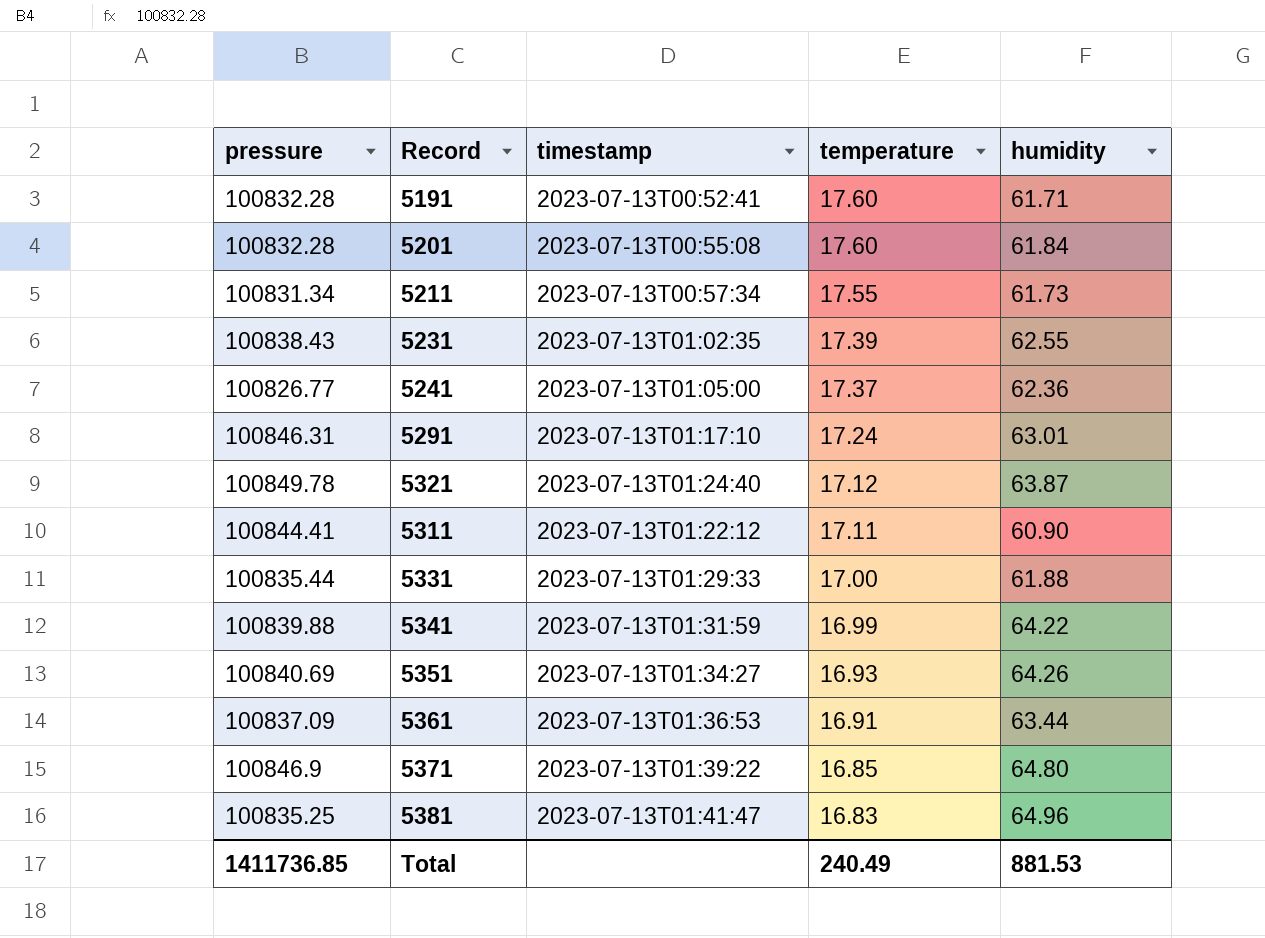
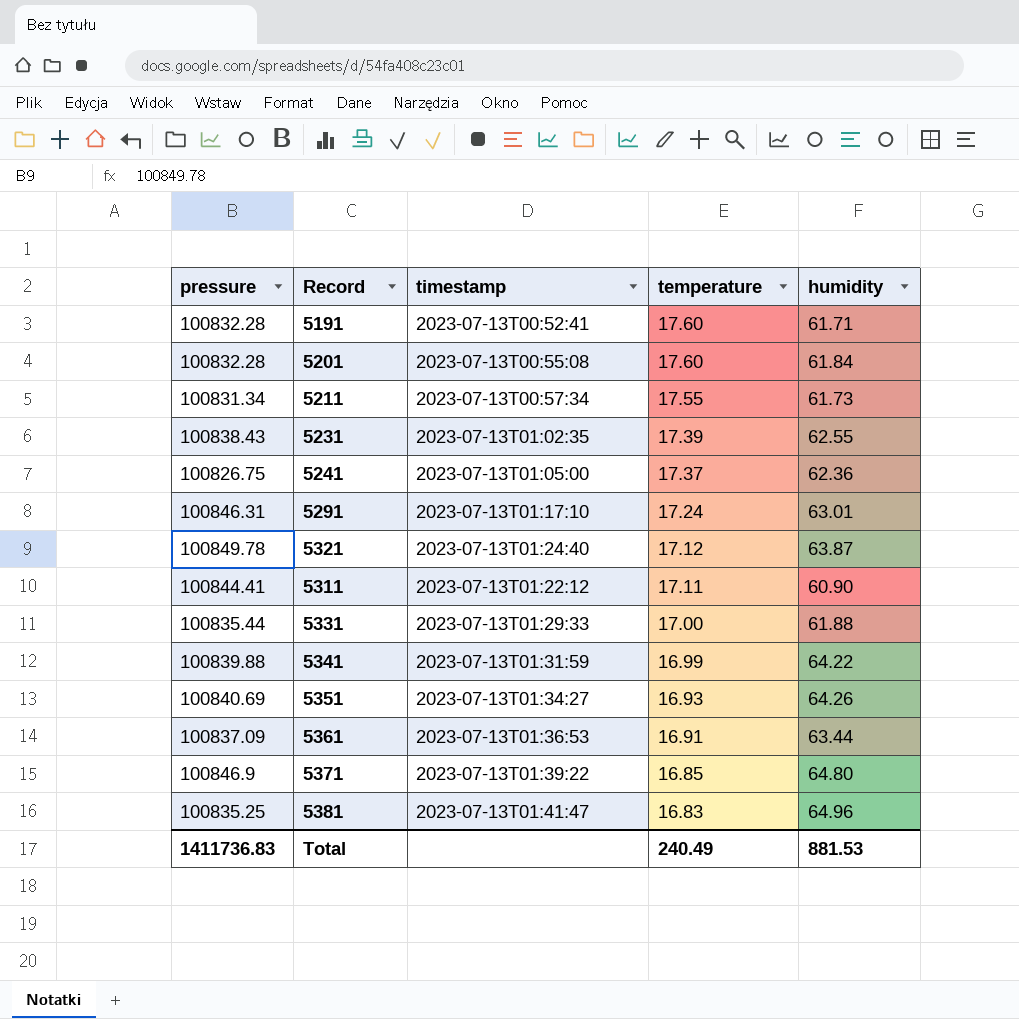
5241 | pressure: 100826.77 -> 100826.75
Total | pressure: 1411736.85 -> 1411736.83

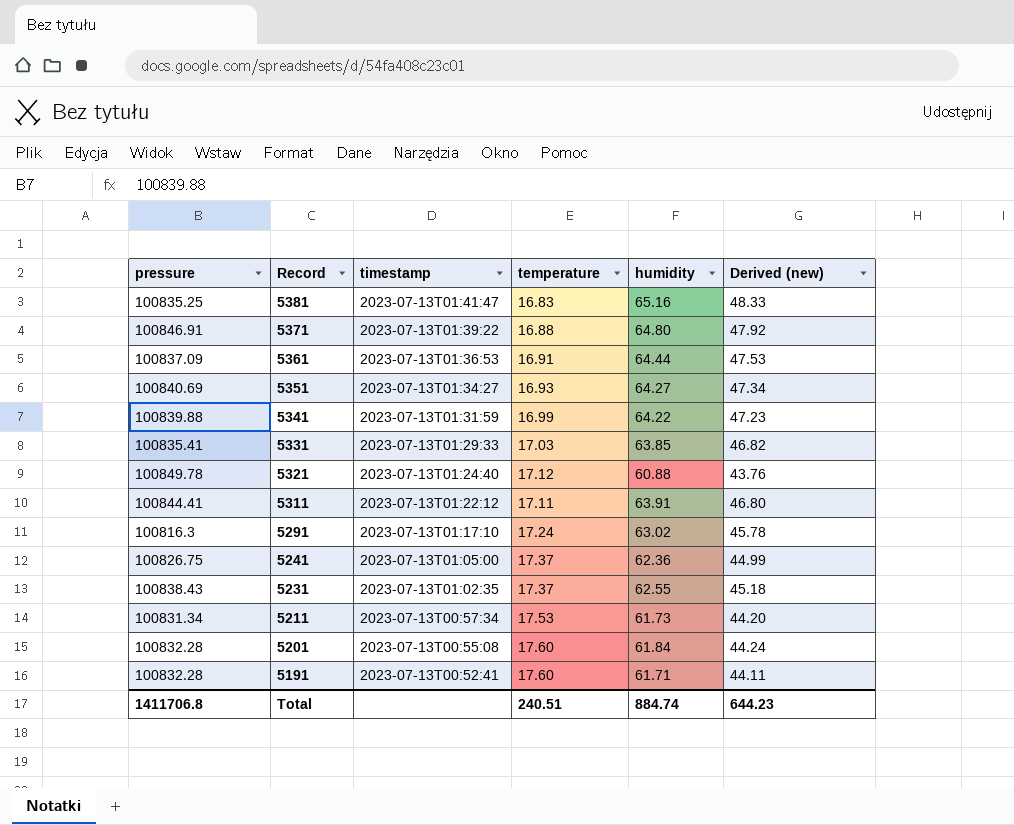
row order: temperature descending -> Record descending
column Derived (new) | formula: none -> [humidity] - [temperature]
5381 | humidity: 64.96 -> 65.16
5371 | pressure: 100846.9 -> 100846.91
5371 | temperature: 16.85 -> 16.88
5361 | humidity: 63.44 -> 64.44
5351 | humidity: 64.26 -> 64.27
5331 | pressure: 100835.44 -> 100835.41
5331 | temperature: 17.00 -> 17.03
5331 | humidity: 61.88 -> 63.85
5321 | humidity: 63.87 -> 60.88
5311 | humidity: 60.90 -> 63.91
5291 | pressure: 100846.31 -> 100816.3
5291 | humidity: 63.01 -> 63.02
5231 | temperature: 17.39 -> 17.37
5211 | temperature: 17.55 -> 17.53
Total | pressure: 1411736.83 -> 1411706.8
Total | temperature: 240.49 -> 240.51
Total | humidity: 881.53 -> 884.74

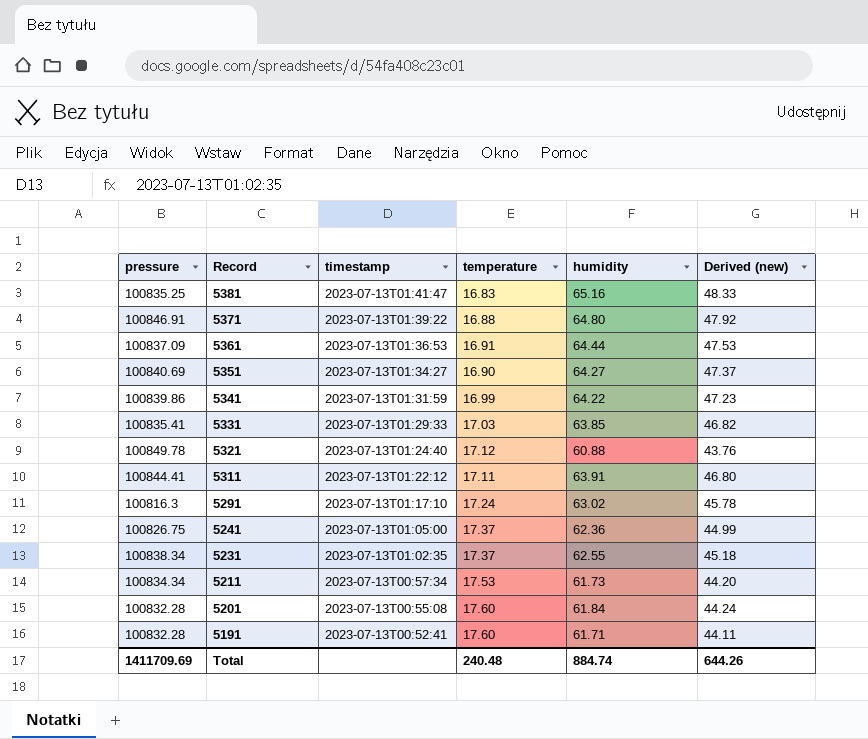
5351 | temperature: 16.93 -> 16.90
5351 | Derived (new): 47.34 -> 47.37
5341 | pressure: 100839.88 -> 100839.86
5231 | pressure: 100838.43 -> 100838.34
5211 | pressure: 100831.34 -> 100834.34
Total | pressure: 1411706.8 -> 1411709.69
Total | temperature: 240.51 -> 240.48
Total | Derived (new): 644.23 -> 644.26

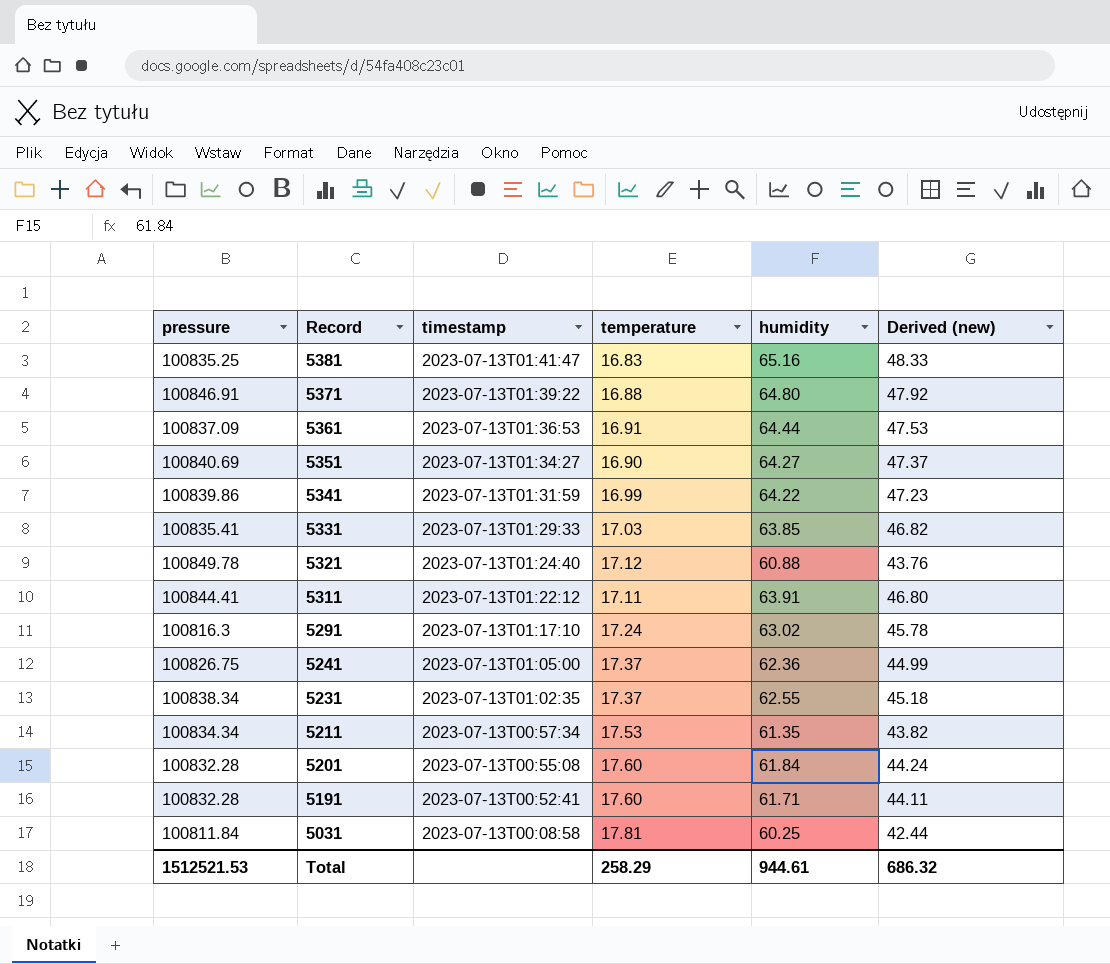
5211 | humidity: 61.73 -> 61.35
5211 | Derived (new): 44.20 -> 43.82
row 5031: none -> 100811.84 | 2023-07-13T00:08:58 | 17.81 | 60.25 | 42.44
Total | pressure: 1411709.69 -> 1512521.53
Total | temperature: 240.48 -> 258.29
Total | humidity: 884.74 -> 944.61
Total | Derived (new): 644.26 -> 686.32

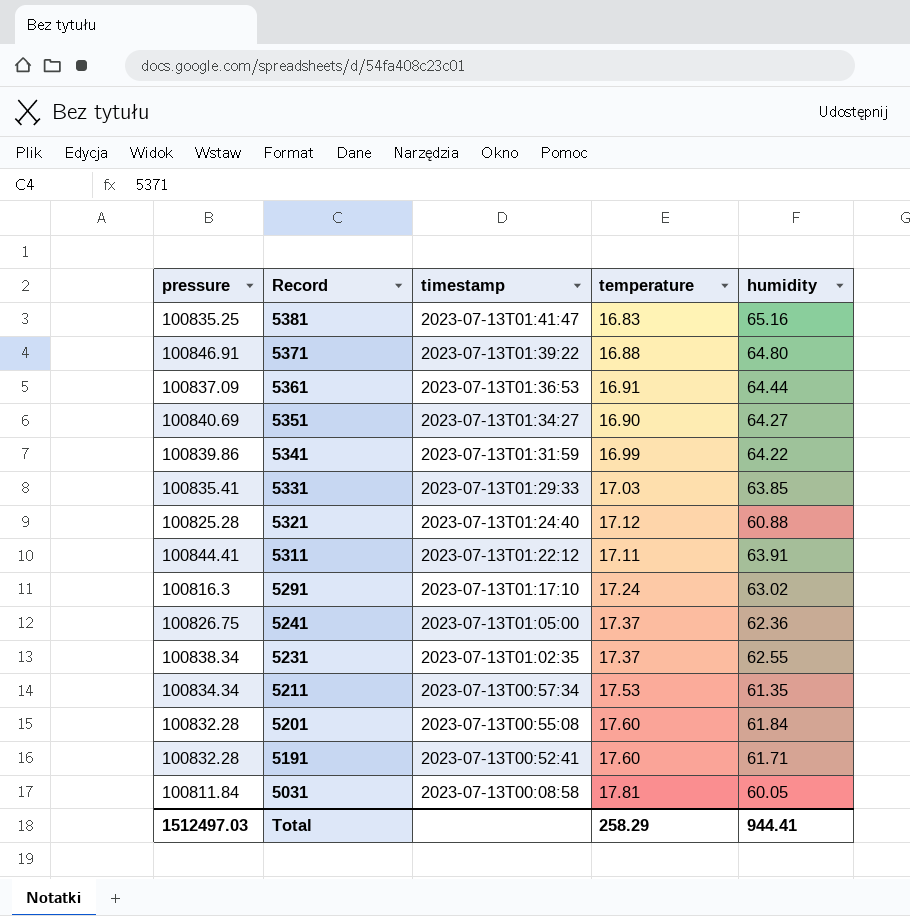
column Derived (new) | formula: [humidity] - [temperature] -> none
5321 | pressure: 100849.78 -> 100825.28
5031 | humidity: 60.25 -> 60.05
Total | pressure: 1512521.53 -> 1512497.03
Total | humidity: 944.61 -> 944.41

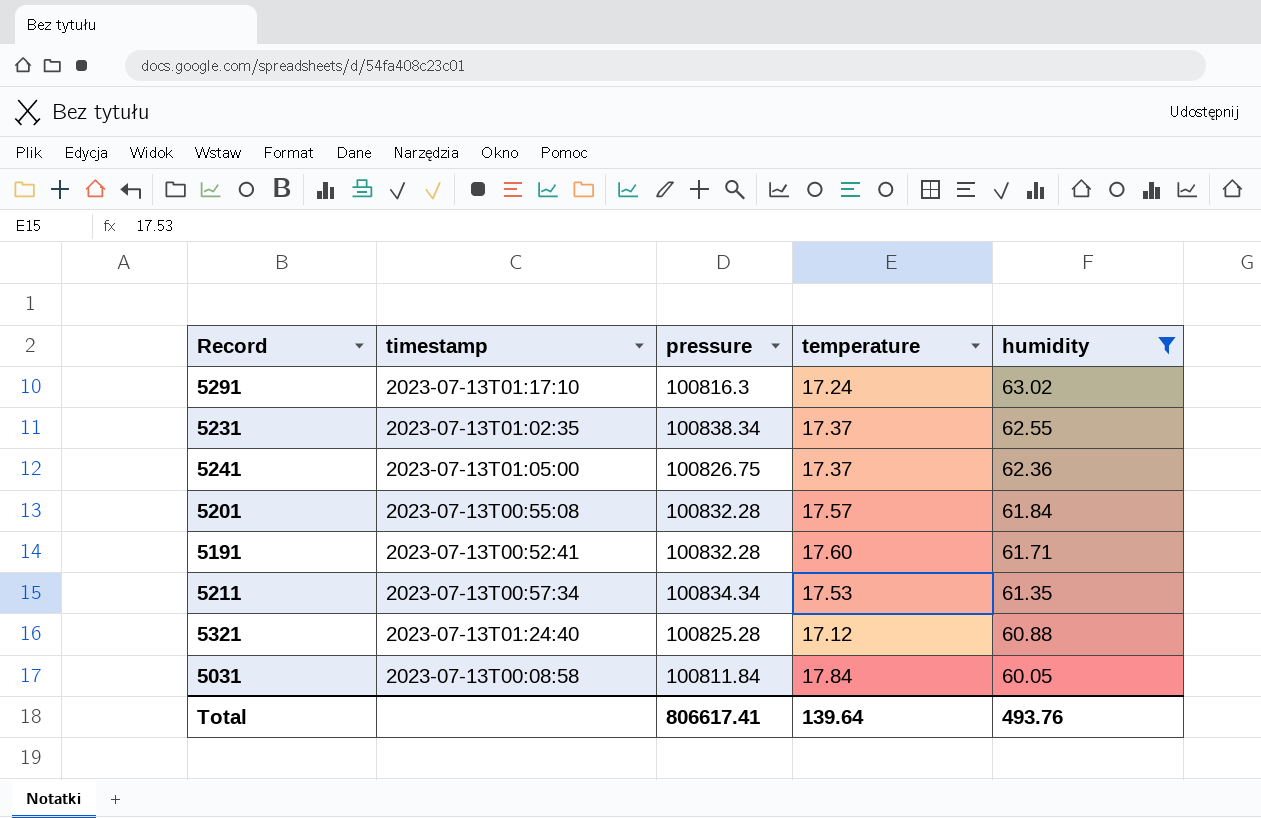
filter: none -> humidity <= 63.02
row order: Record descending -> humidity descending
column pressure | position: 1 -> 3
5201 | temperature: 17.60 -> 17.57
5031 | temperature: 17.81 -> 17.84
Total | pressure: 1512497.03 -> 806617.41
Total | temperature: 258.29 -> 139.64
Total | humidity: 944.41 -> 493.76

